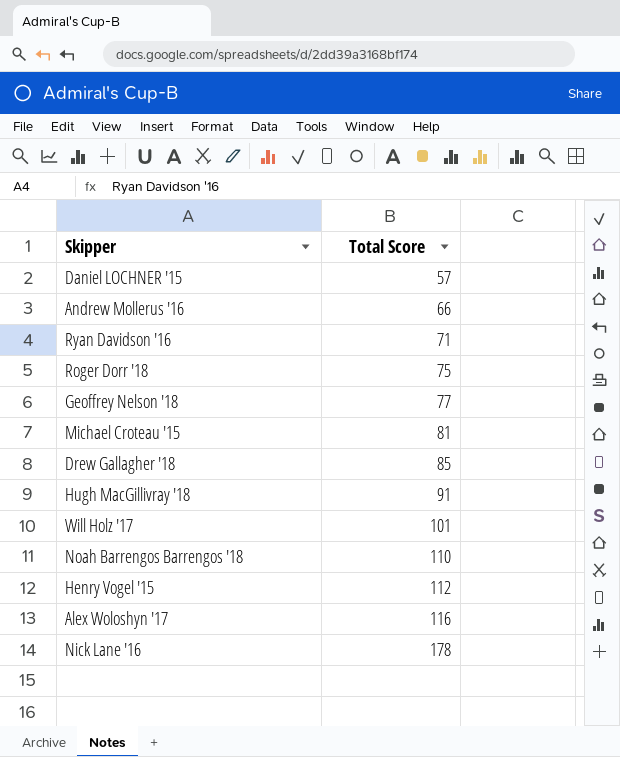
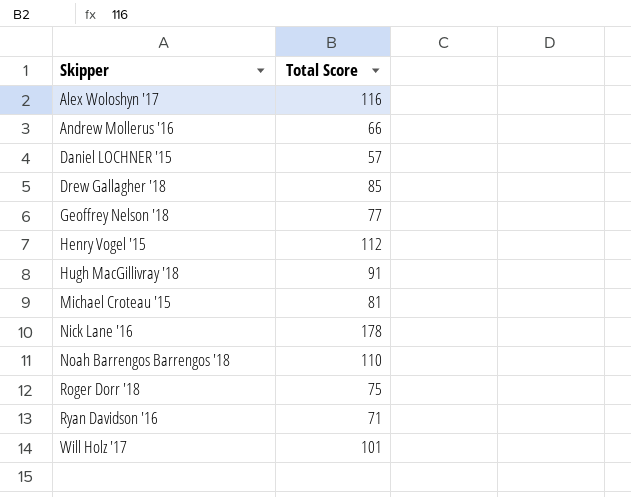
row order: Total Score ascending -> Skipper ascending

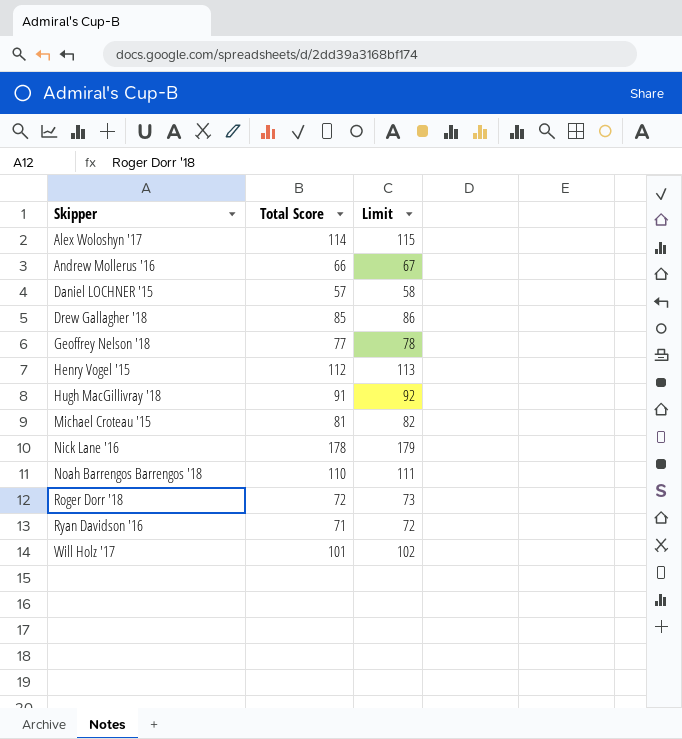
column Limit | formula: none -> [Total Score] + 1
Alex Woloshyn '17 | Total Score: 116 -> 114
Roger Dorr '18 | Total Score: 75 -> 72

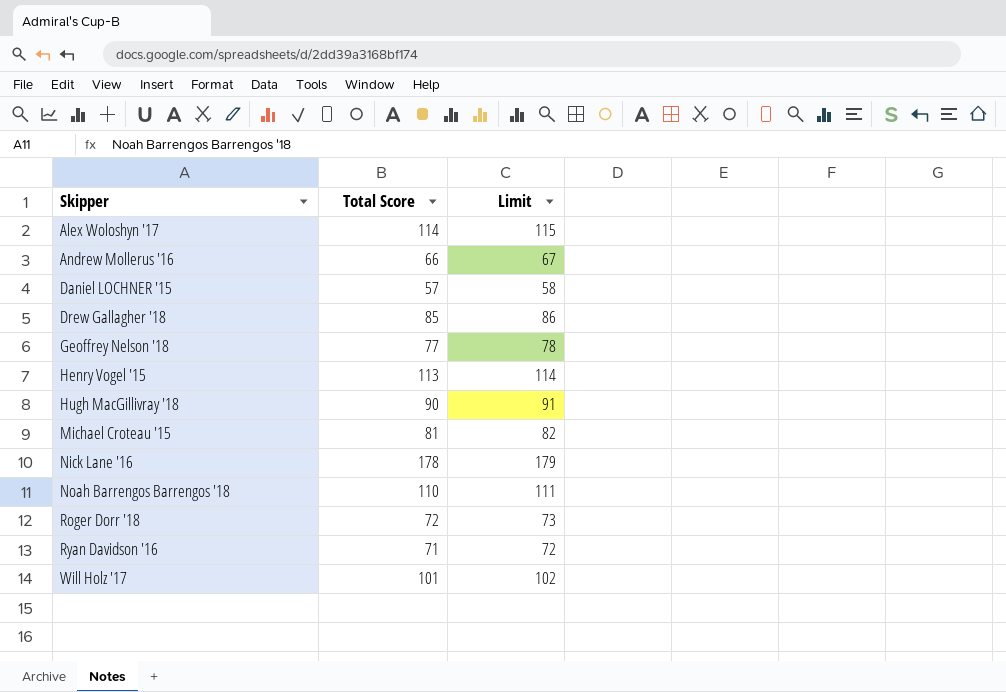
Henry Vogel '15 | Total Score: 112 -> 113
Henry Vogel '15 | Limit: 113 -> 114
Hugh MacGillivray '18 | Total Score: 91 -> 90
Hugh MacGillivray '18 | Limit: 92 -> 91

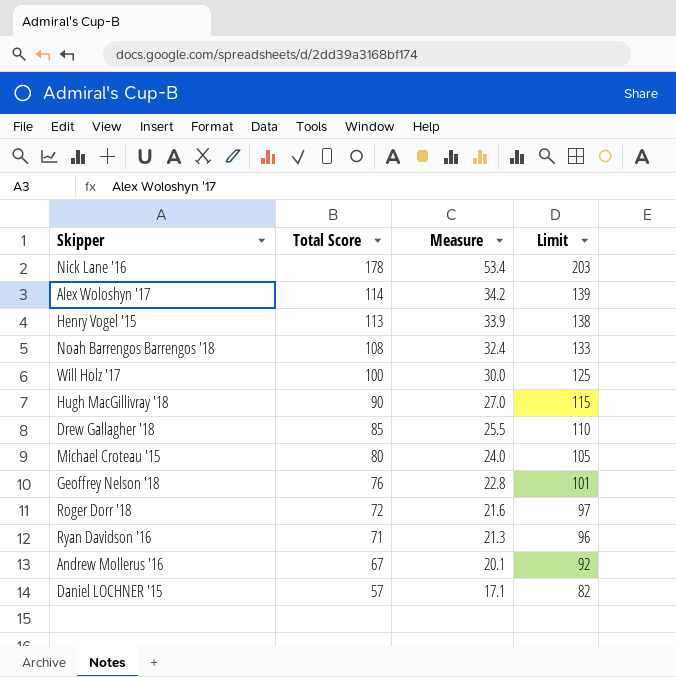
row order: Skipper ascending -> Total Score descending
column Measure | formula: none -> [Total Score] * 0.3
column Limit | formula: [Total Score] + 1 -> [Total Score] + 25
Noah Barrengos Barrengos '18 | Total Score: 110 -> 108
Will Holz '17 | Total Score: 101 -> 100
Michael Croteau '15 | Total Score: 81 -> 80
Geoffrey Nelson '18 | Total Score: 77 -> 76
Andrew Mollerus '16 | Total Score: 66 -> 67

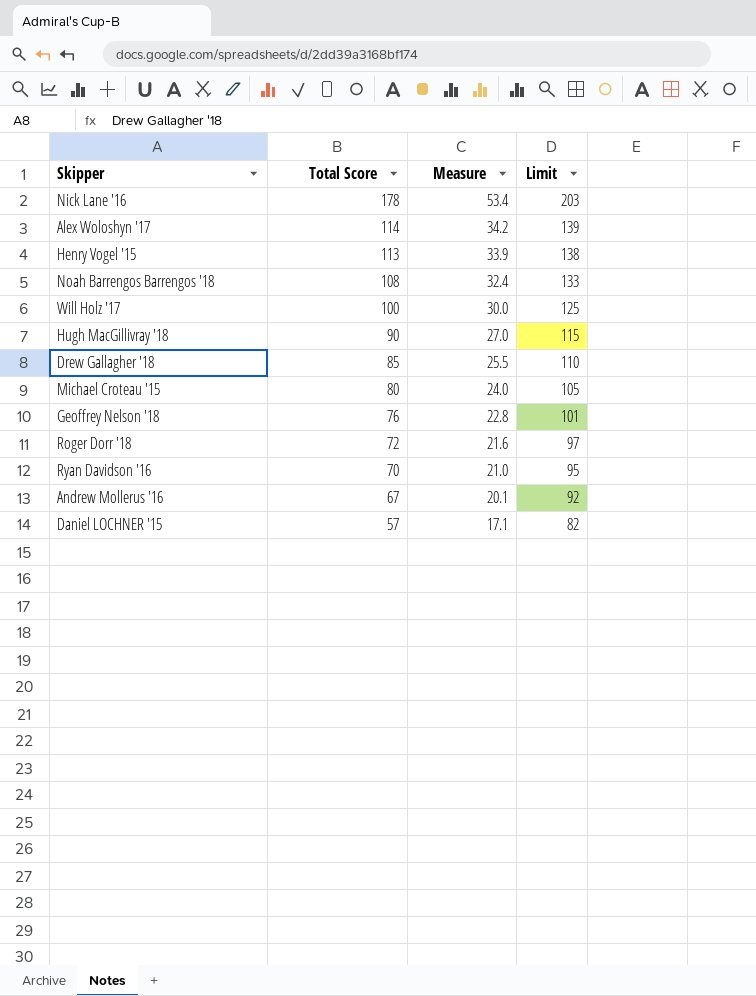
Ryan Davidson '16 | Total Score: 71 -> 70
Ryan Davidson '16 | Measure: 21.3 -> 21.0
Ryan Davidson '16 | Limit: 96 -> 95

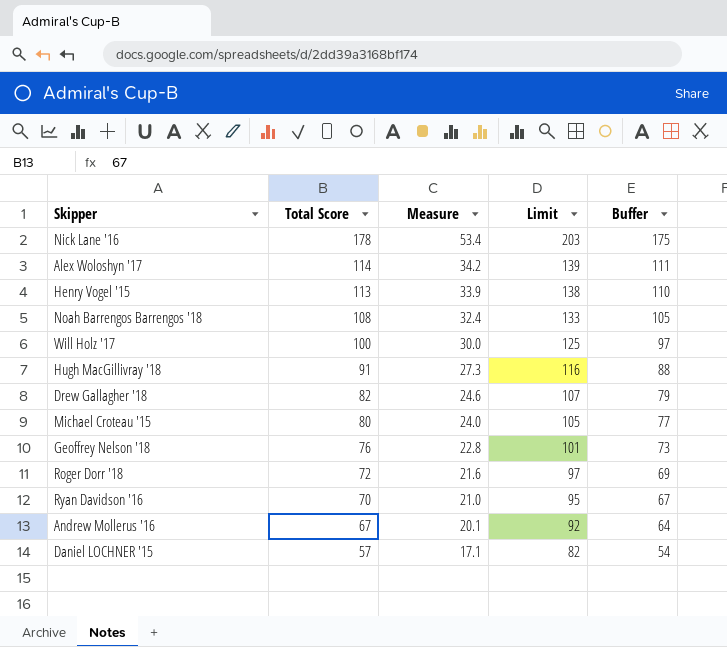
column Buffer | formula: none -> [Total Score] - 3
Hugh MacGillivray '18 | Total Score: 90 -> 91
Hugh MacGillivray '18 | Measure: 27.0 -> 27.3
Hugh MacGillivray '18 | Limit: 115 -> 116
Drew Gallagher '18 | Total Score: 85 -> 82
Drew Gallagher '18 | Measure: 25.5 -> 24.6
Drew Gallagher '18 | Limit: 110 -> 107

